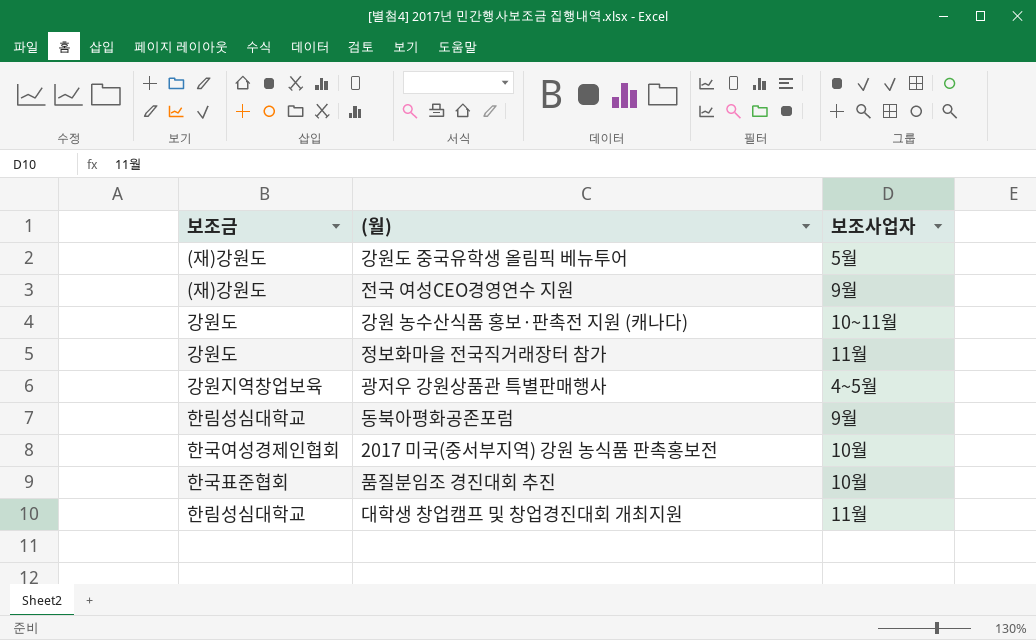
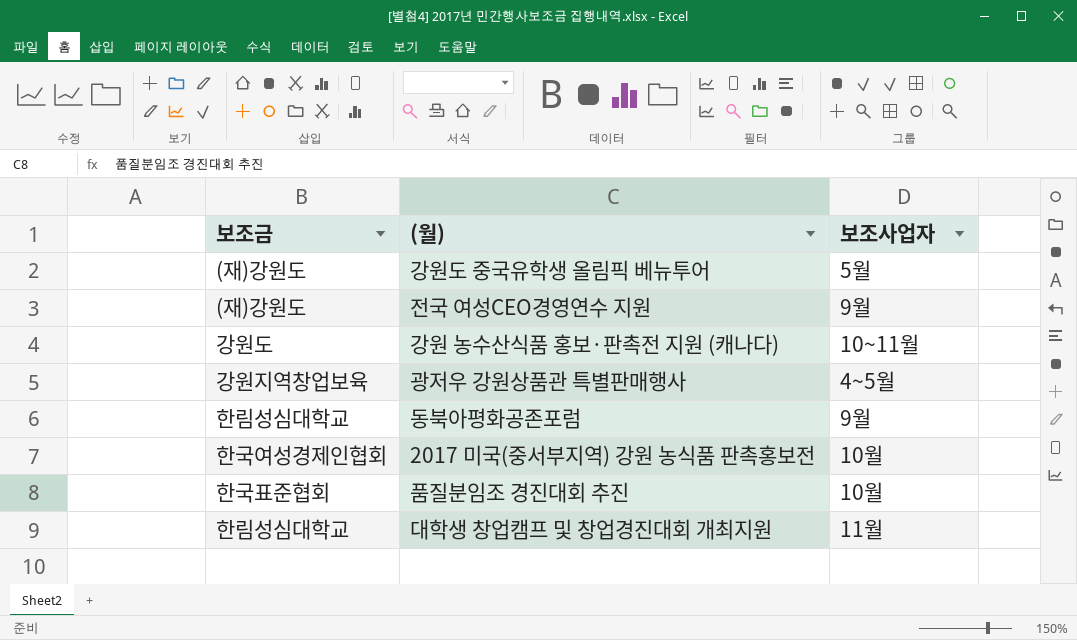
row 정보화마을 전국직거래장터 참가: 강원도 | 11월 -> none

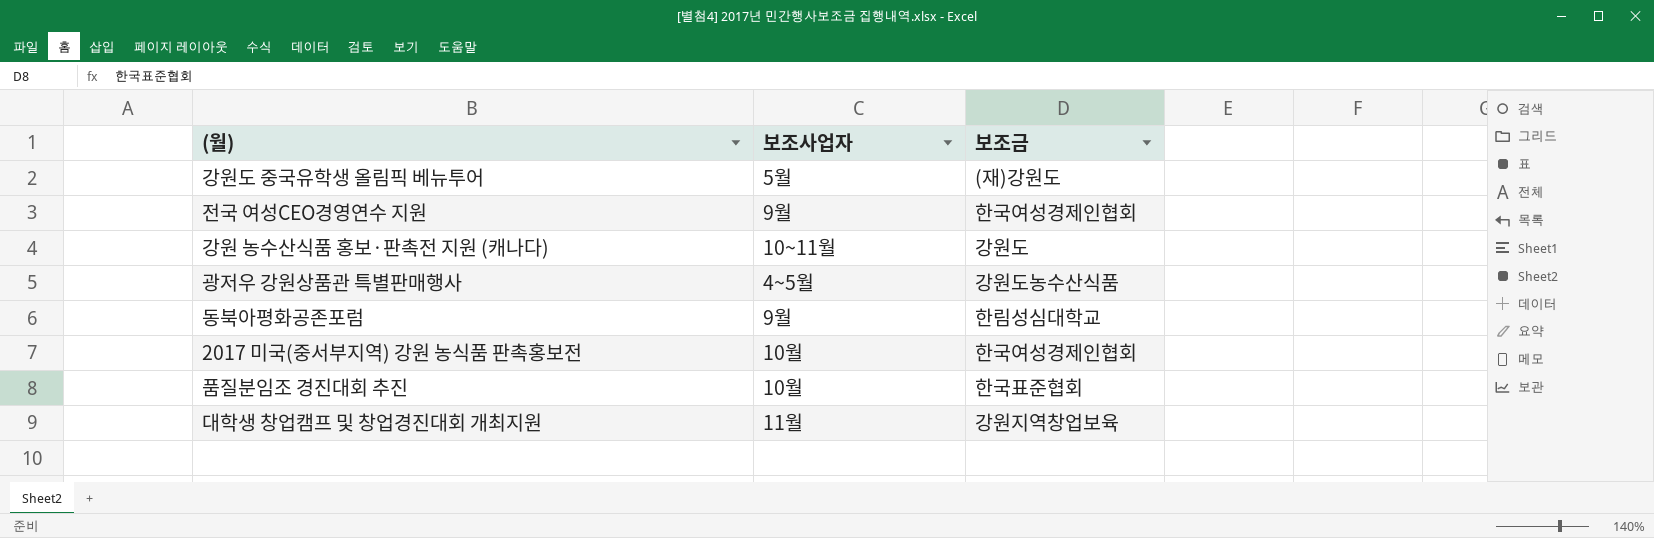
column 보조금 | position: 1 -> 3
전국 여성CEO경영연수 지원 | 보조금: (재)강원도 -> 한국여성경제인협회
광저우 강원상품관 특별판매행사 | 보조금: 강원지역창업보육 -> 강원도농수산식품
대학생 창업캠프 및 창업경진대회 개최지원 | 보조금: 한림성심대학교 -> 강원지역창업보육

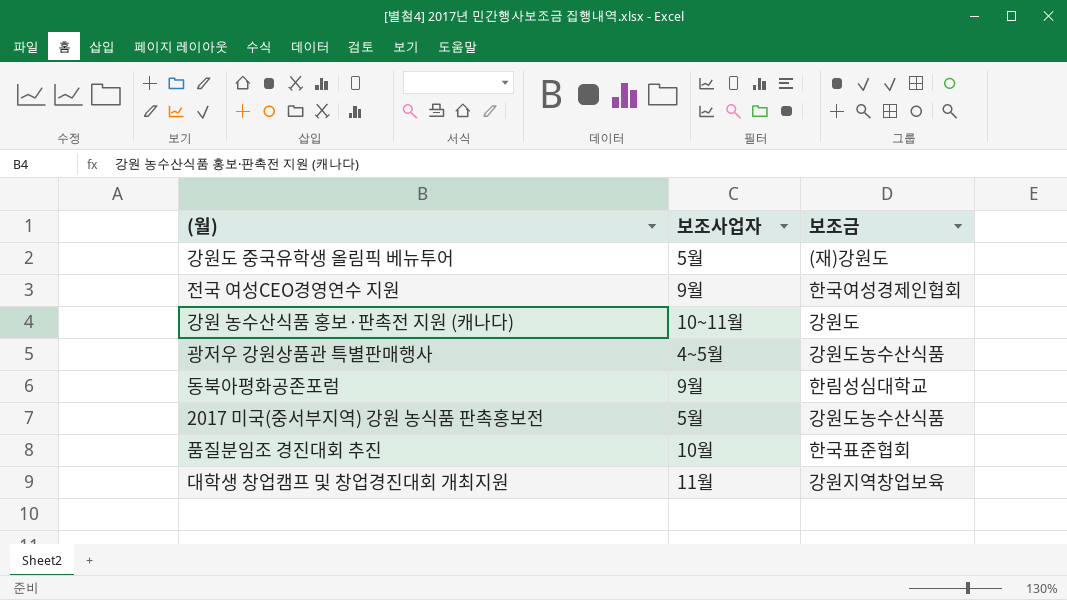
2017 미국(중서부지역) 강원 농식품 판촉홍보전 | 보조사업자: 10월 -> 5월
2017 미국(중서부지역) 강원 농식품 판촉홍보전 | 보조금: 한국여성경제인협회 -> 강원도농수산식품

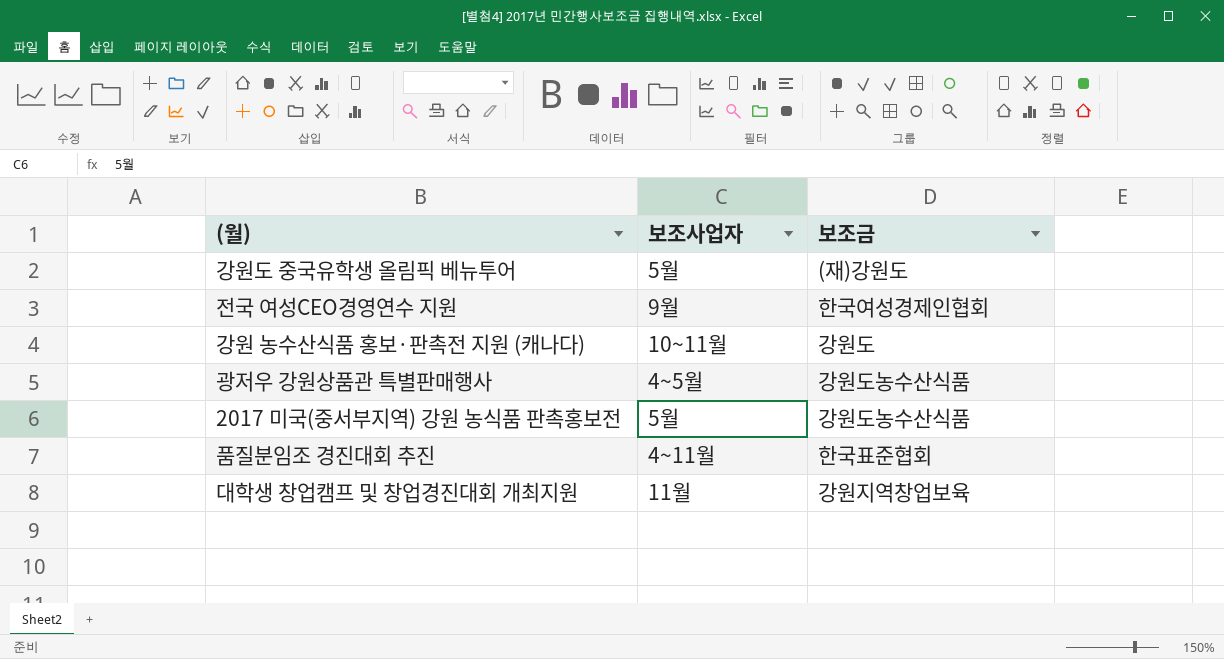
row 동북아평화공존포럼: 9월 | 한림성심대학교 -> none
품질분임조 경진대회 추진 | 보조사업자: 10월 -> 4~11월

